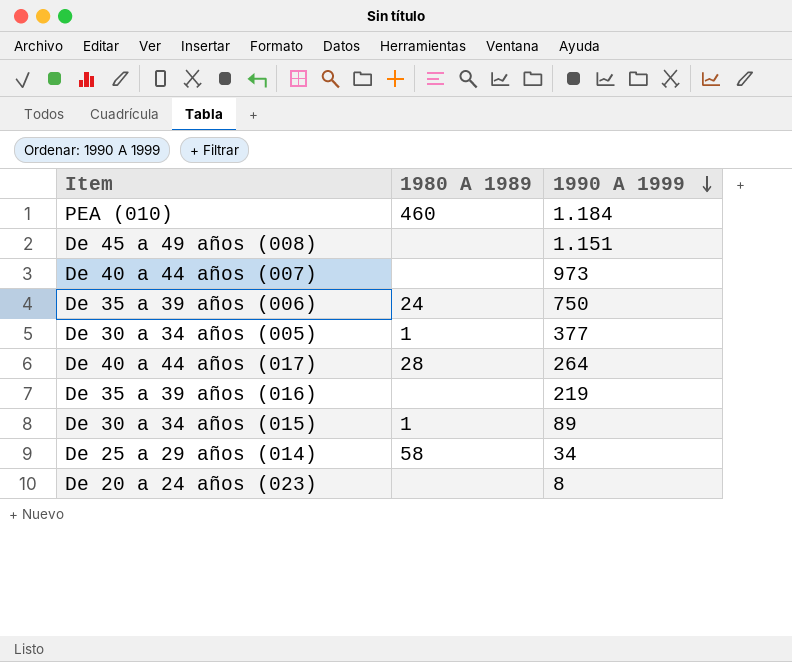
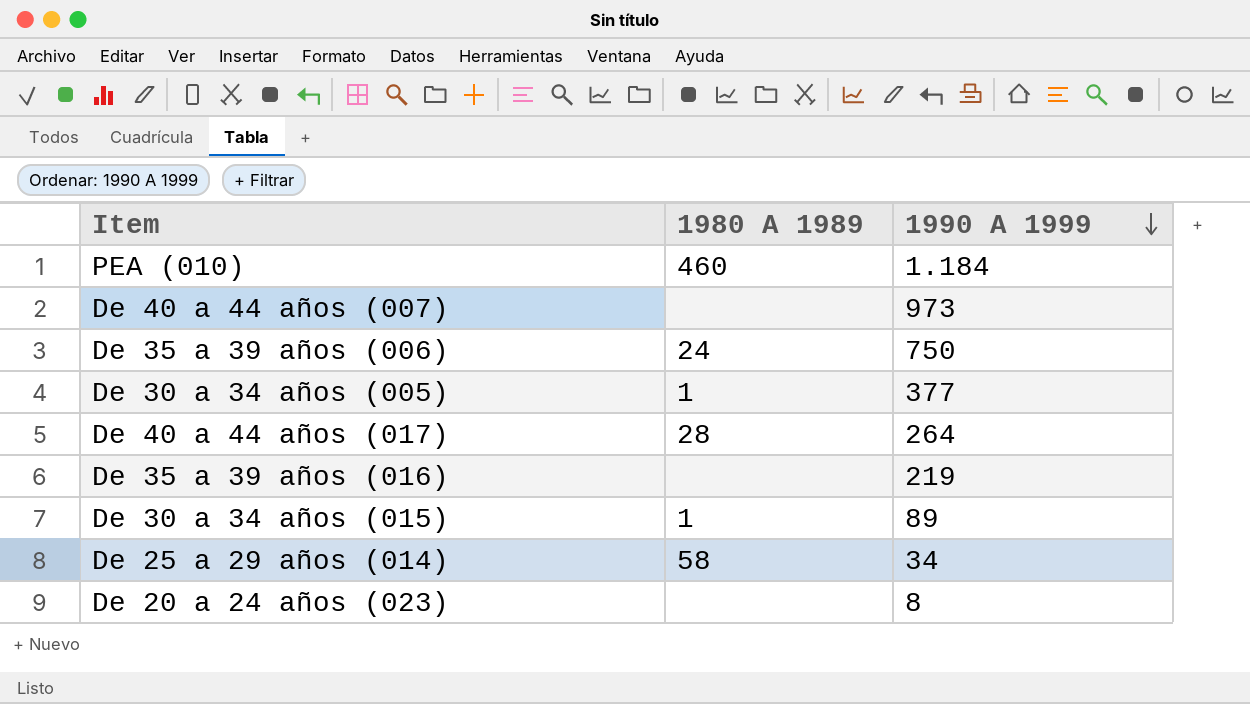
row De 45 a 49 años (008): none | 1.151 -> none

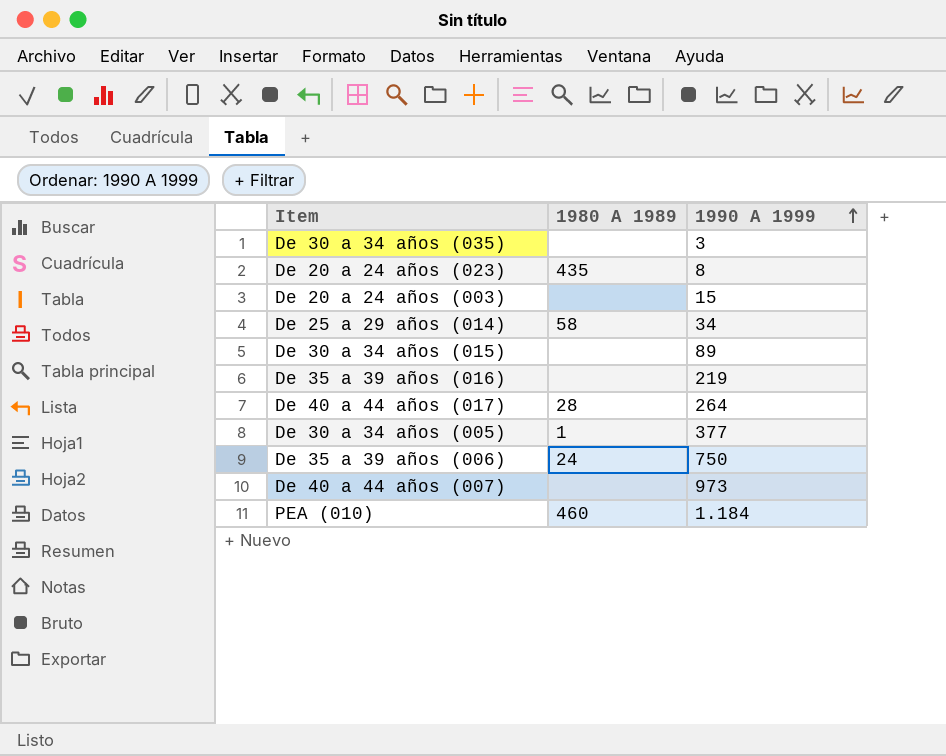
row order: 1990 A 1999 descending -> 1990 A 1999 ascending
row De 30 a 34 años (035): none -> none | 3
De 20 a 24 años (023) | 1980 A 1989: none -> 435
row De 20 a 24 años (003): none -> none | 15
De 30 a 34 años (015) | 1980 A 1989: 1 -> none

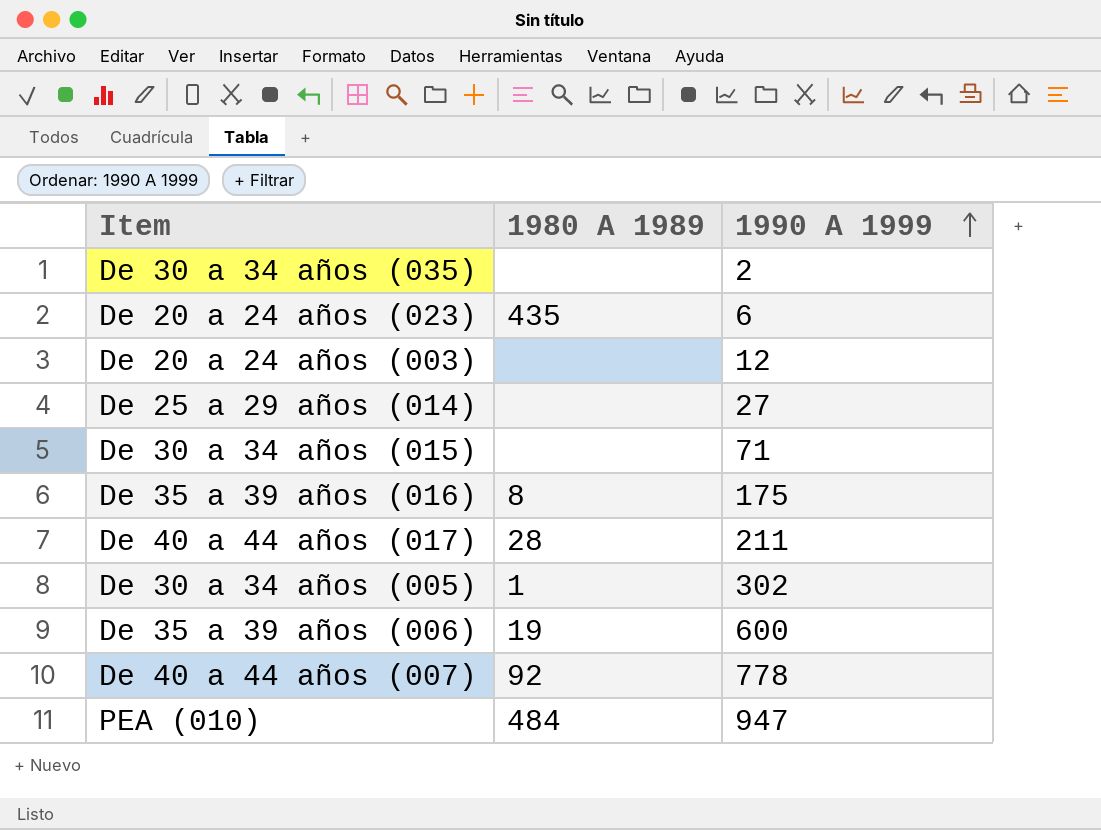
De 30 a 34 años (035) | 1990 A 1999: 3 -> 2
De 20 a 24 años (023) | 1990 A 1999: 8 -> 6
De 20 a 24 años (003) | 1990 A 1999: 15 -> 12
De 25 a 29 años (014) | 1980 A 1989: 58 -> none
De 25 a 29 años (014) | 1990 A 1999: 34 -> 27
De 30 a 34 años (015) | 1990 A 1999: 89 -> 71
De 35 a 39 años (016) | 1980 A 1989: none -> 8
De 35 a 39 años (016) | 1990 A 1999: 219 -> 175
De 40 a 44 años (017) | 1990 A 1999: 264 -> 211
De 30 a 34 años (005) | 1990 A 1999: 377 -> 302
De 35 a 39 años (006) | 1980 A 1989: 24 -> 19
De 35 a 39 años (006) | 1990 A 1999: 750 -> 600
De 40 a 44 años (007) | 1980 A 1989: none -> 92
De 40 a 44 años (007) | 1990 A 1999: 973 -> 778
PEA (010) | 1980 A 1989: 460 -> 484
PEA (010) | 1990 A 1999: 1.184 -> 947

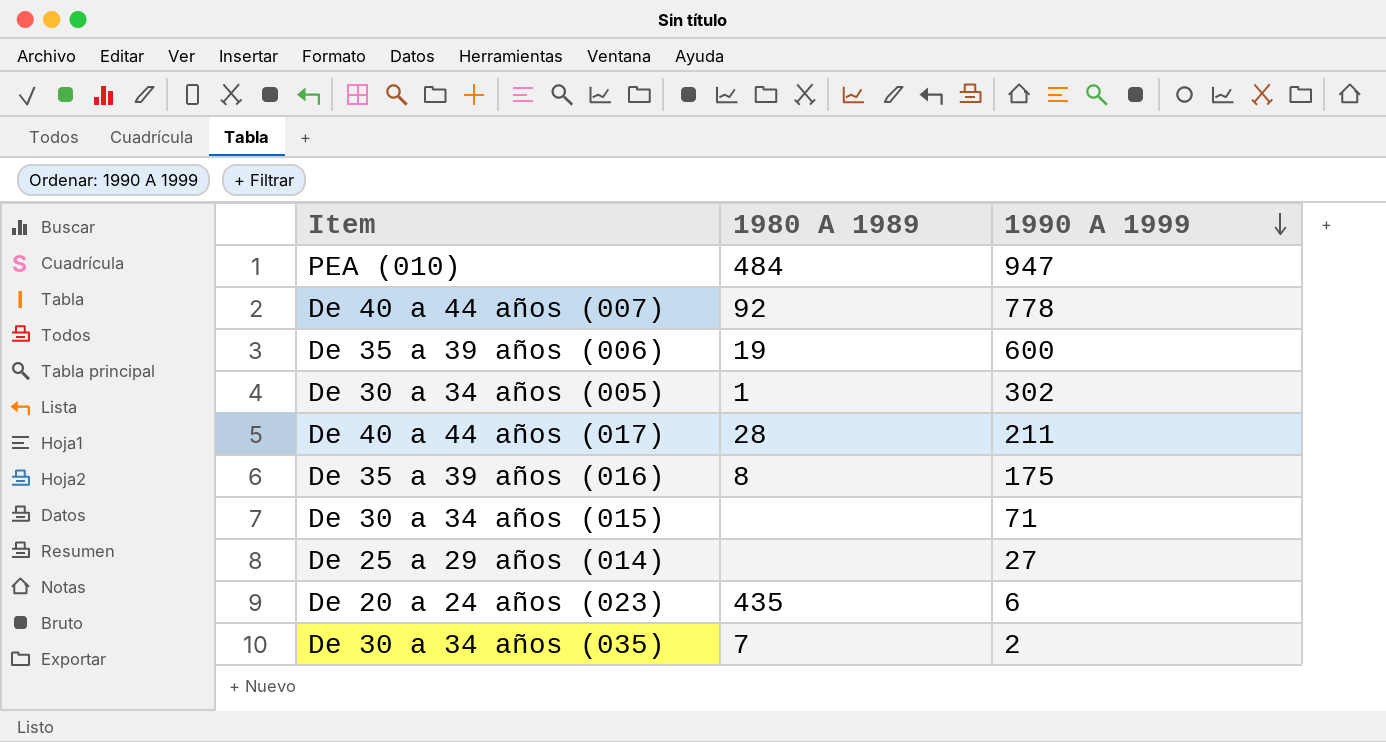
row order: 1990 A 1999 ascending -> 1990 A 1999 descending
row De 20 a 24 años (003): none | 12 -> none
De 30 a 34 años (035) | 1980 A 1989: none -> 7

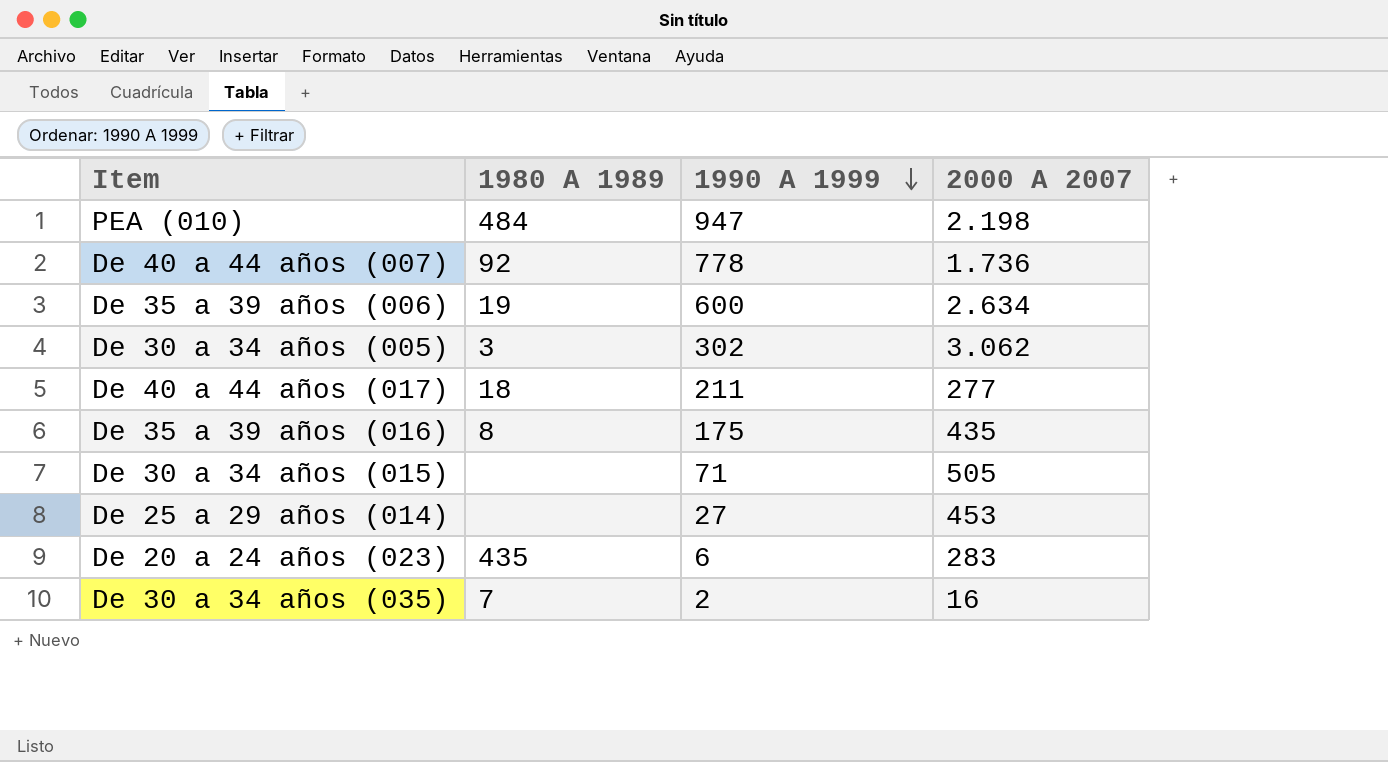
column 2000 A 2007 | position: none -> 4
De 30 a 34 años (005) | 1980 A 1989: 1 -> 3
De 40 a 44 años (017) | 1980 A 1989: 28 -> 18

